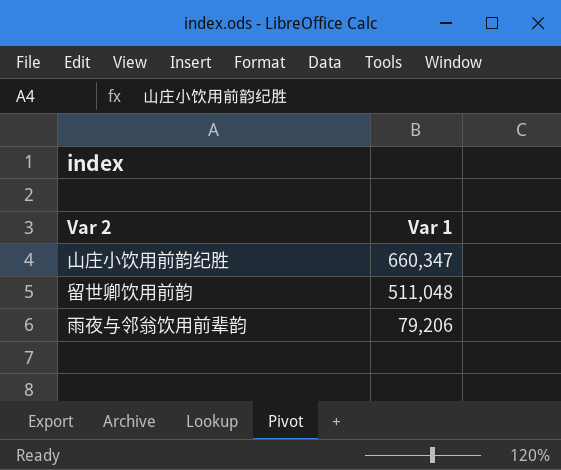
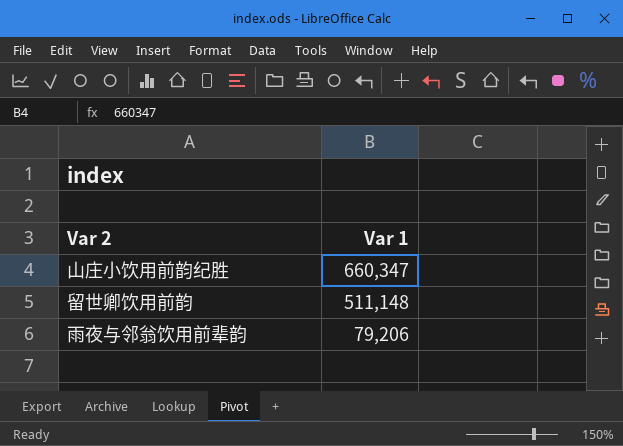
留世卿饮用前韵 | Var 1: 511,048 -> 511,148

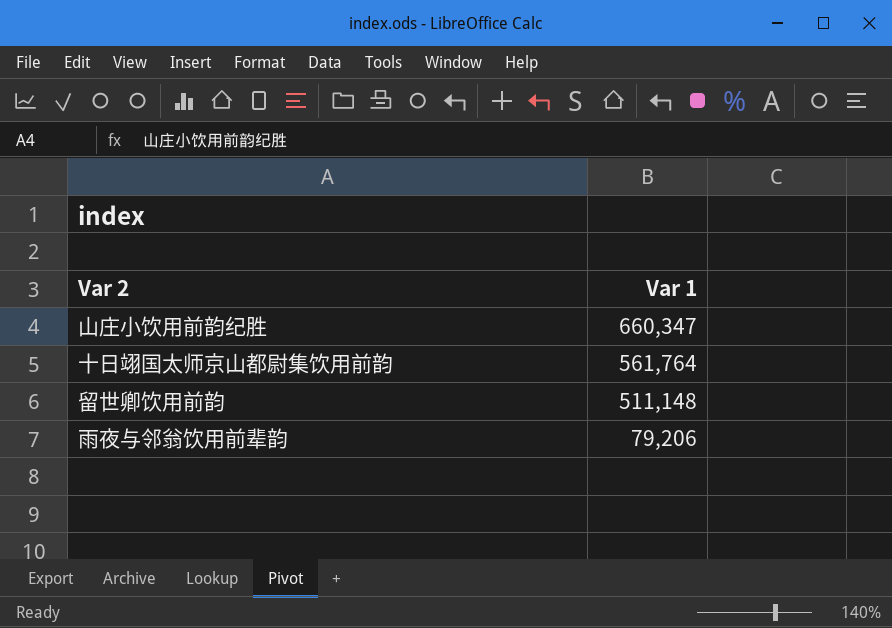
row 十日翊国太师京山都尉集饮用前韵: none -> 561,764

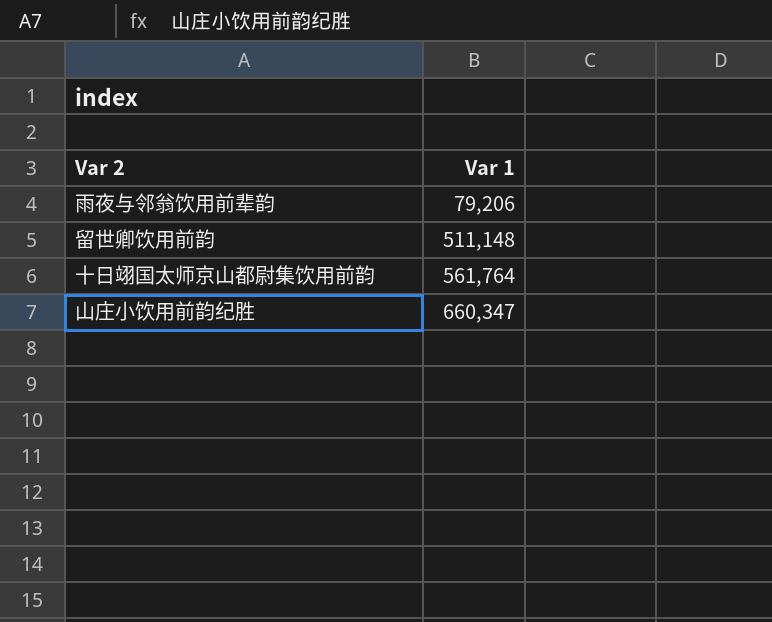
row order: Var 1 descending -> Var 1 ascending

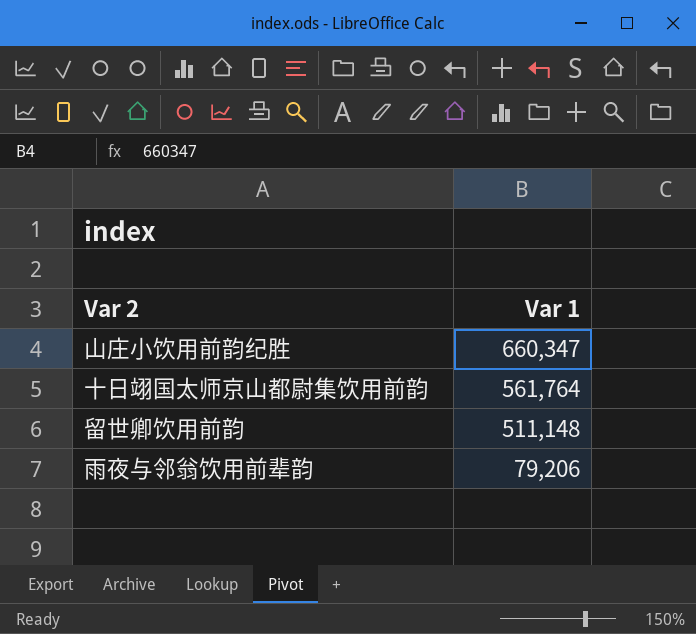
row order: Var 1 ascending -> Var 1 descending

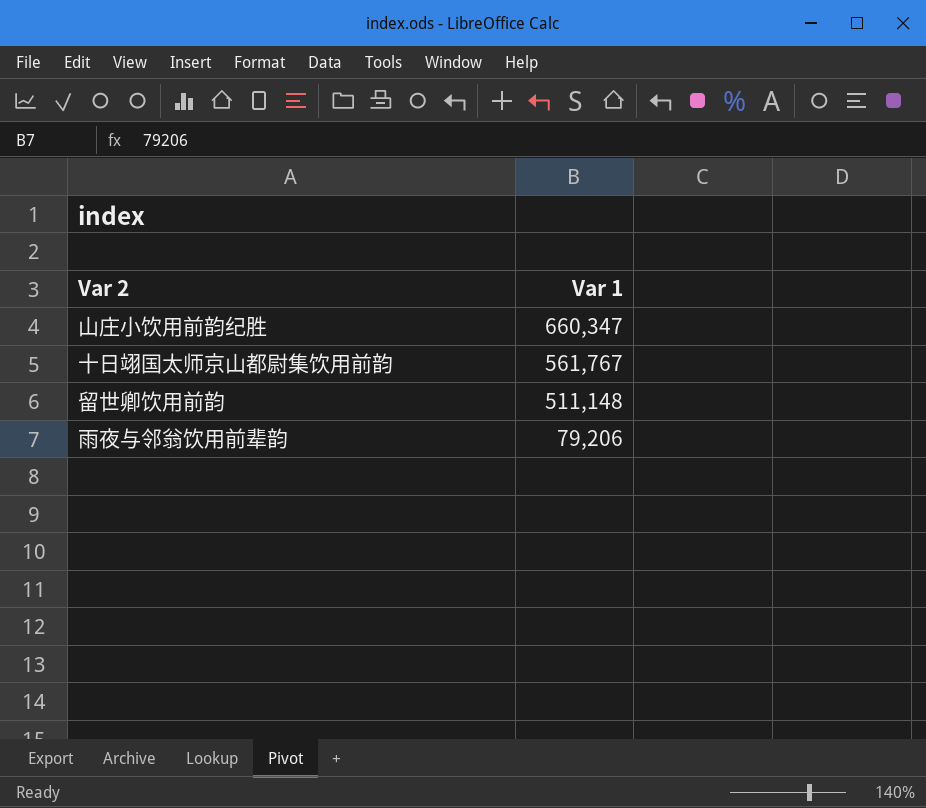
十日翊国太师京山都尉集饮用前韵 | Var 1: 561,764 -> 561,767

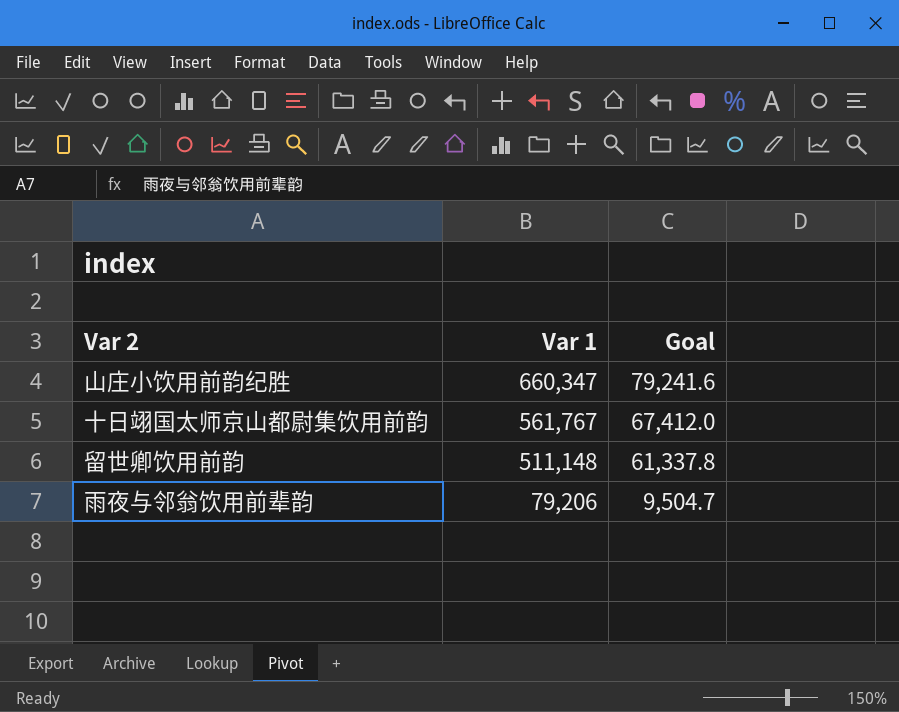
column Goal | formula: none -> [Var 1] * 0.12

